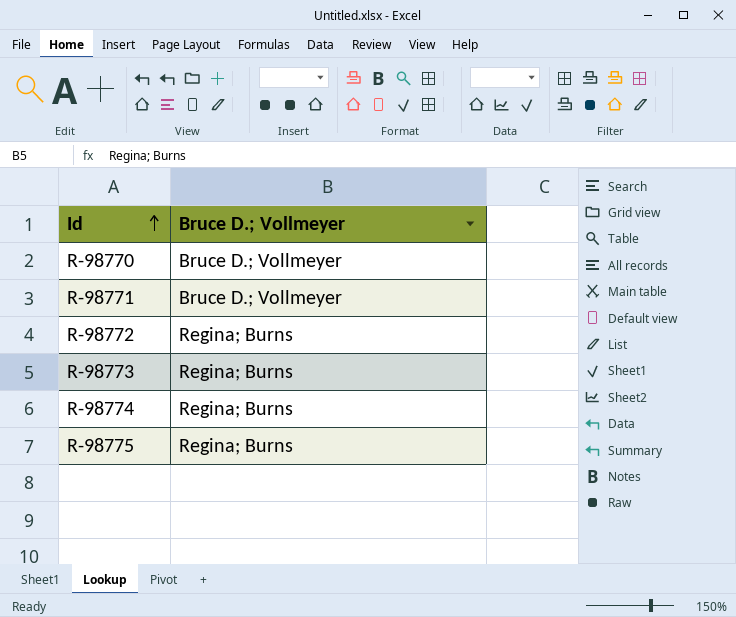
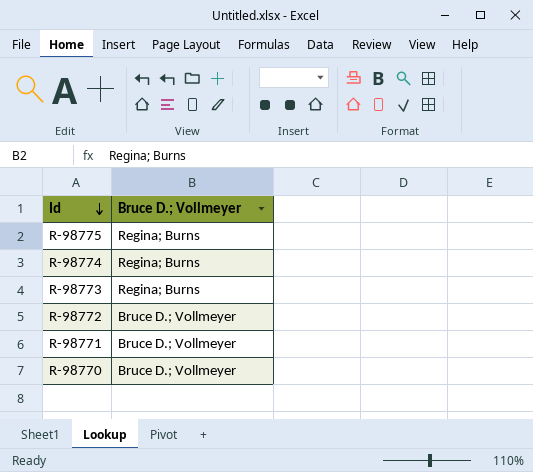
row order: Id ascending -> Id descending
R-98772 | Bruce D.; Vollmeyer: Regina; Burns -> Bruce D.; Vollmeyer

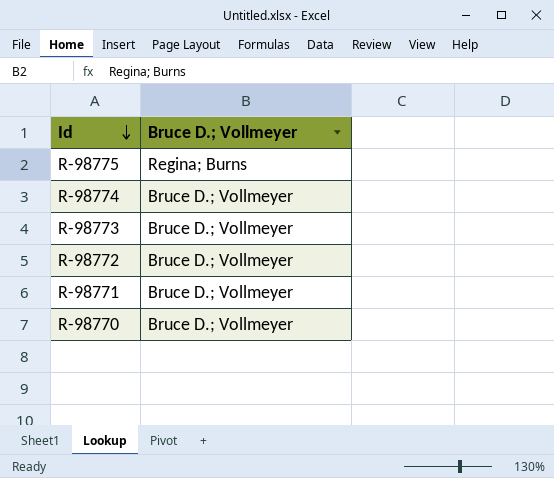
R-98774 | Bruce D.; Vollmeyer: Regina; Burns -> Bruce D.; Vollmeyer
R-98773 | Bruce D.; Vollmeyer: Regina; Burns -> Bruce D.; Vollmeyer

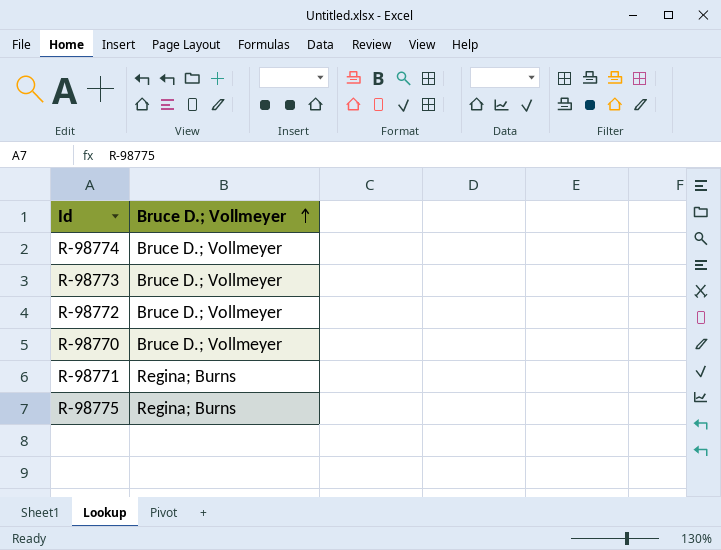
row order: Id descending -> Bruce D.; Vollmeyer ascending
R-98771 | Bruce D.; Vollmeyer: Bruce D.; Vollmeyer -> Regina; Burns

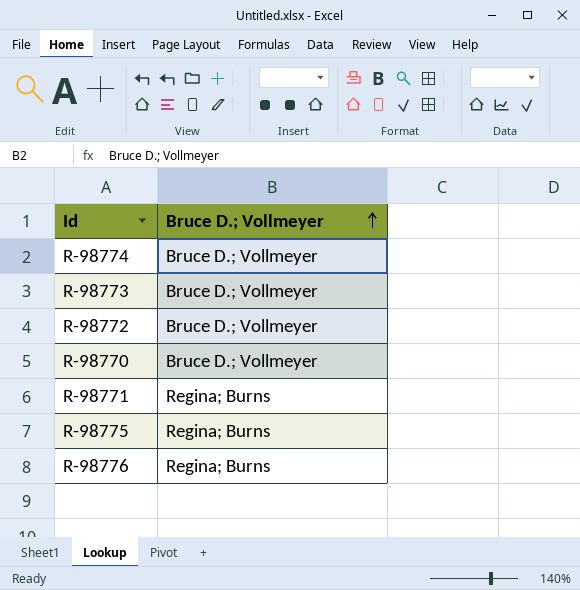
row R-98776: none -> Regina; Burns

